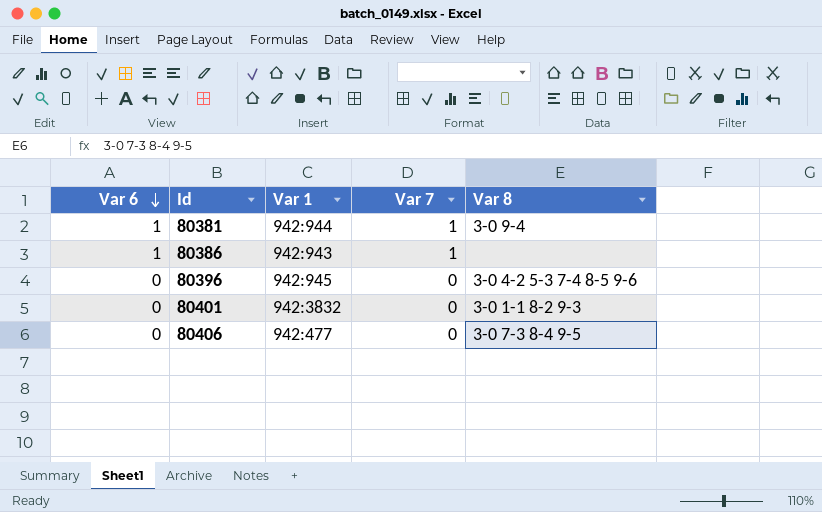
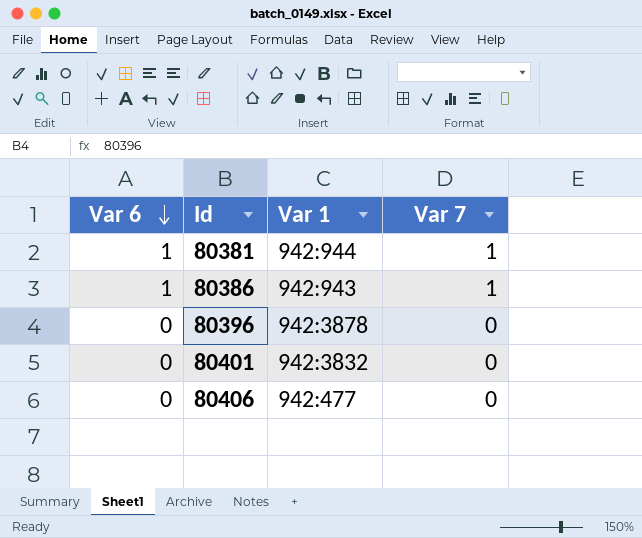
column Var 8 | position: 5 -> none
80396 | Var 1: 942:945 -> 942:3878

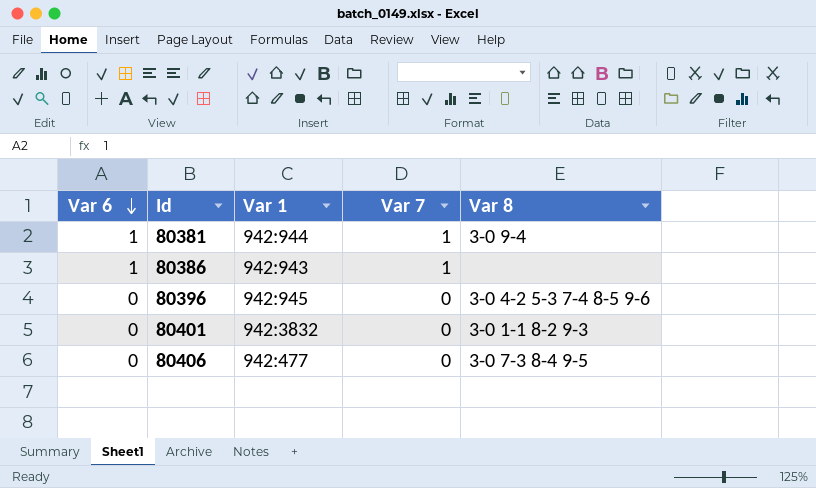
column Var 8 | position: none -> 5
80396 | Var 1: 942:3878 -> 942:945

